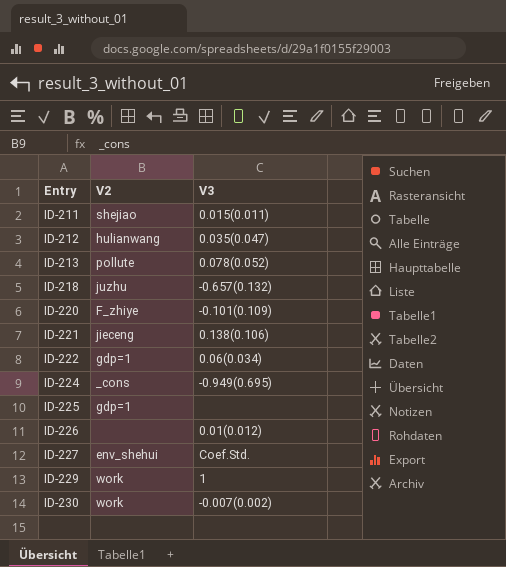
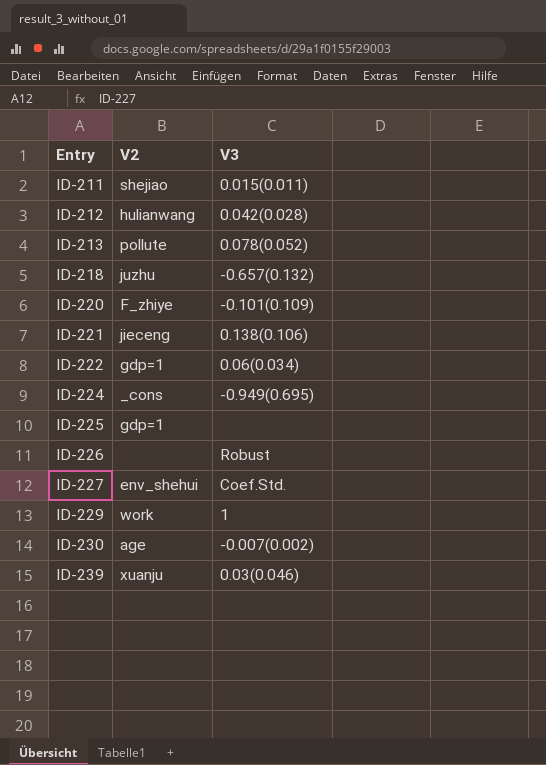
ID-212 | V3: 0.035(0.047) -> 0.042(0.028)
ID-226 | V3: 0.01(0.012) -> Robust
ID-230 | V2: work -> age
row ID-239: none -> xuanju | 0.03(0.046)

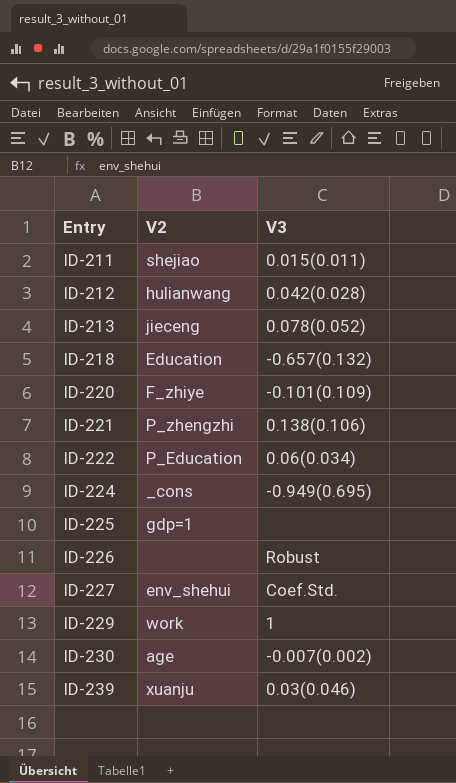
ID-213 | V2: pollute -> jieceng
ID-218 | V2: juzhu -> Education
ID-221 | V2: jieceng -> P_zhengzhi
ID-222 | V2: gdp=1 -> P_Education

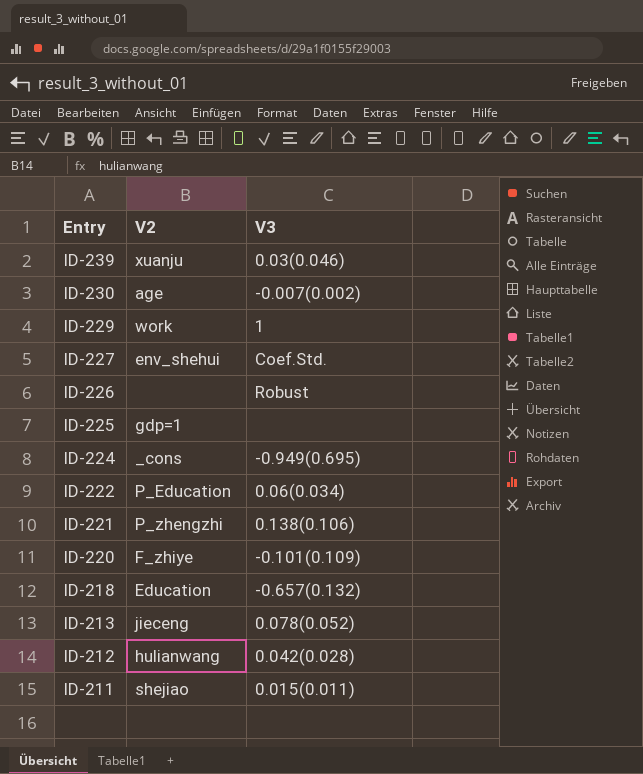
row order: Entry ascending -> Entry descending

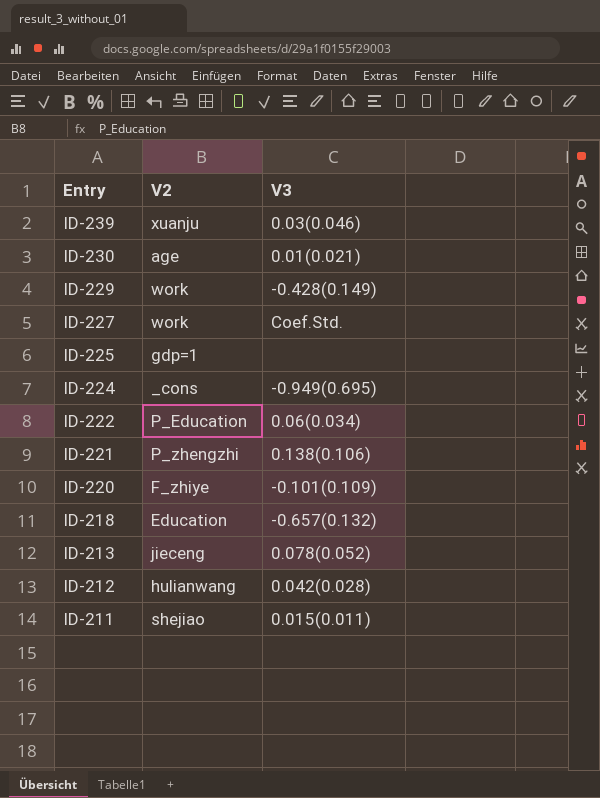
row ID-226: none | Robust -> none
ID-230 | V3: -0.007(0.002) -> 0.01(0.021)
ID-229 | V3: 1 -> -0.428(0.149)
ID-227 | V2: env_shehui -> work

